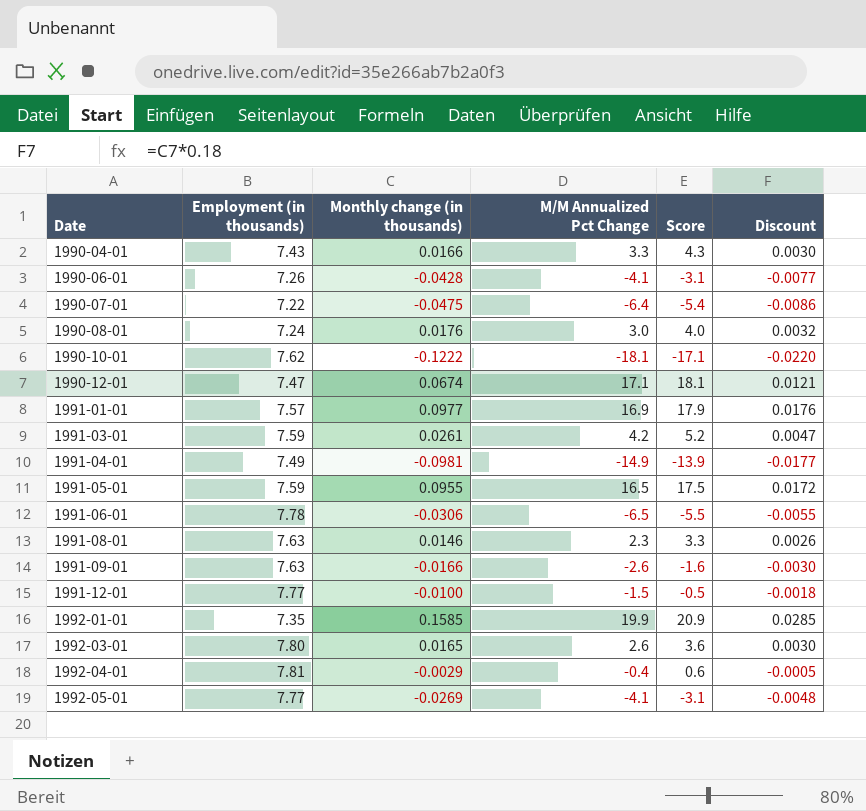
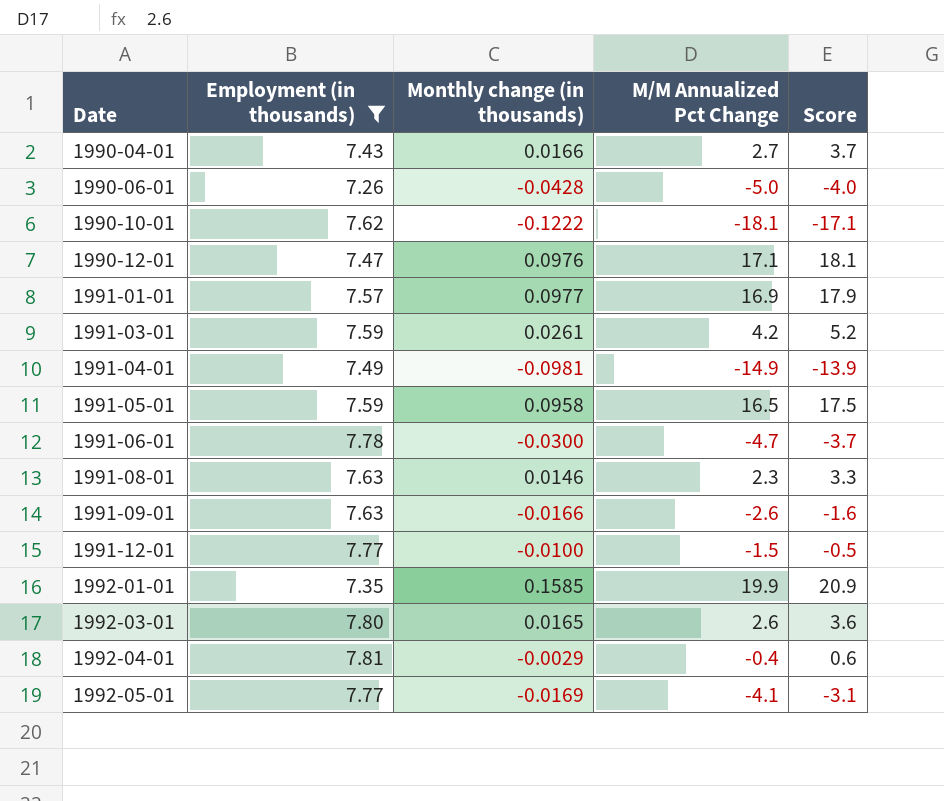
filter: none -> Employment (in thousands) >= 7.26
column Discount | formula: [Monthly change (in thousands)] * 0.18 -> none
1990-04-01 | M/M Annualized Pct Change: 3.3 -> 2.7
1990-04-01 | Score: 4.3 -> 3.7
1990-06-01 | M/M Annualized Pct Change: -4.1 -> -5.0
1990-06-01 | Score: -3.1 -> -4.0
1990-12-01 | Monthly change (in thousands): 0.0674 -> 0.0976
1991-05-01 | Monthly change (in thousands): 0.0955 -> 0.0958
1991-06-01 | Monthly change (in thousands): -0.0306 -> -0.0300
1991-06-01 | M/M Annualized Pct Change: -6.5 -> -4.7
1991-06-01 | Score: -5.5 -> -3.7
1992-05-01 | Monthly change (in thousands): -0.0269 -> -0.0169

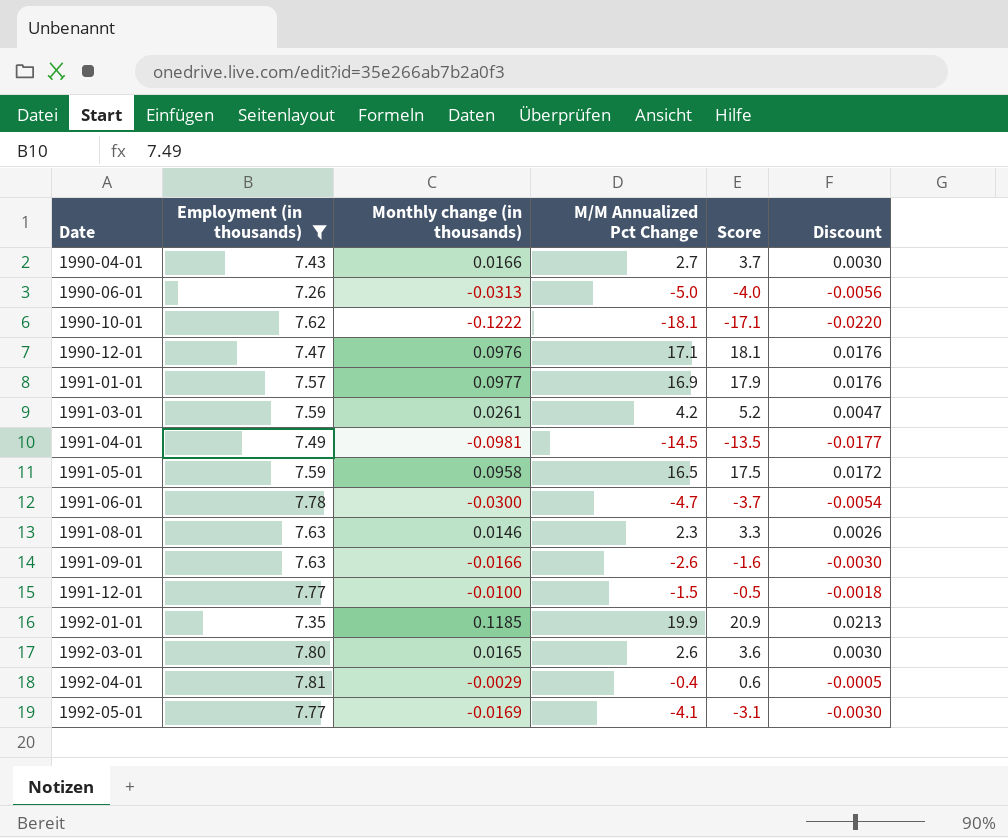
column Discount | formula: none -> [Monthly change (in thousands)] * 0.18
1990-06-01 | Monthly change (in thousands): -0.0428 -> -0.0313
1991-04-01 | M/M Annualized Pct Change: -14.9 -> -14.5
1991-04-01 | Score: -13.9 -> -13.5
1992-01-01 | Monthly change (in thousands): 0.1585 -> 0.1185

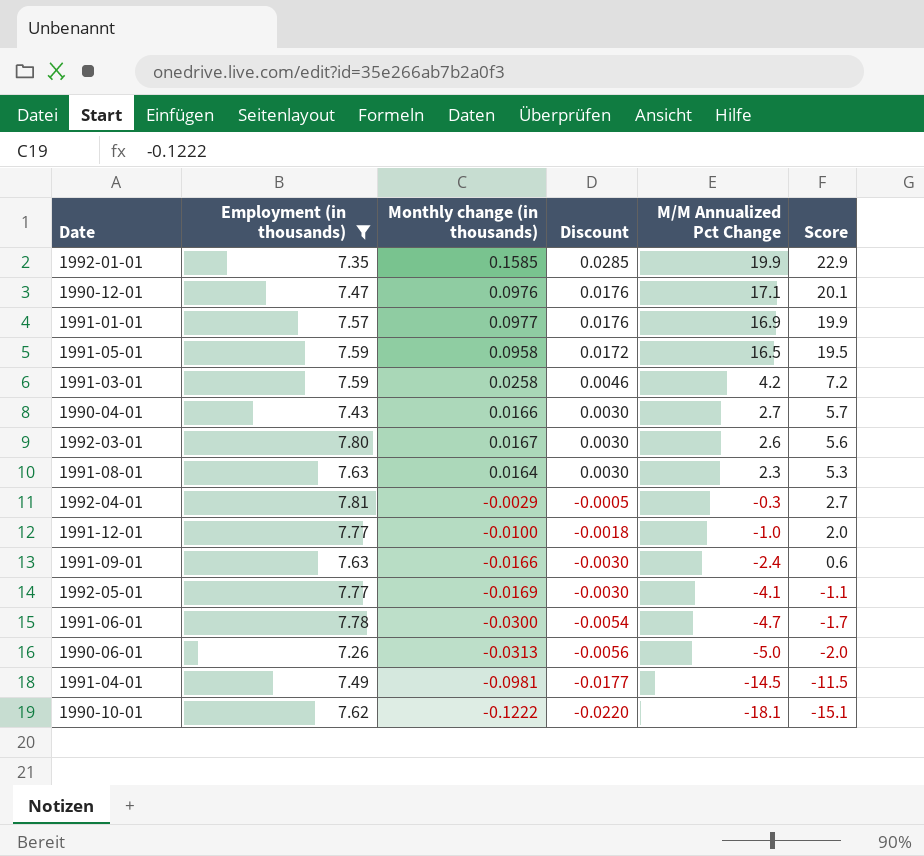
row order: Date ascending -> Discount descending
column Discount | position: 6 -> 4
column Score | formula: [M/M Annualized Pct Change] + 1 -> [M/M Annualized Pct Change] + 3
1992-01-01 | Monthly change (in thousands): 0.1185 -> 0.1585
1992-01-01 | Discount: 0.0213 -> 0.0285
1991-03-01 | Monthly change (in thousands): 0.0261 -> 0.0258
1991-03-01 | Discount: 0.0047 -> 0.0046
1992-03-01 | Monthly change (in thousands): 0.0165 -> 0.0167
1991-08-01 | Monthly change (in thousands): 0.0146 -> 0.0164
1991-08-01 | Discount: 0.0026 -> 0.0030
1992-04-01 | M/M Annualized Pct Change: -0.4 -> -0.3
1991-12-01 | M/M Annualized Pct Change: -1.5 -> -1.0
1991-09-01 | M/M Annualized Pct Change: -2.6 -> -2.4

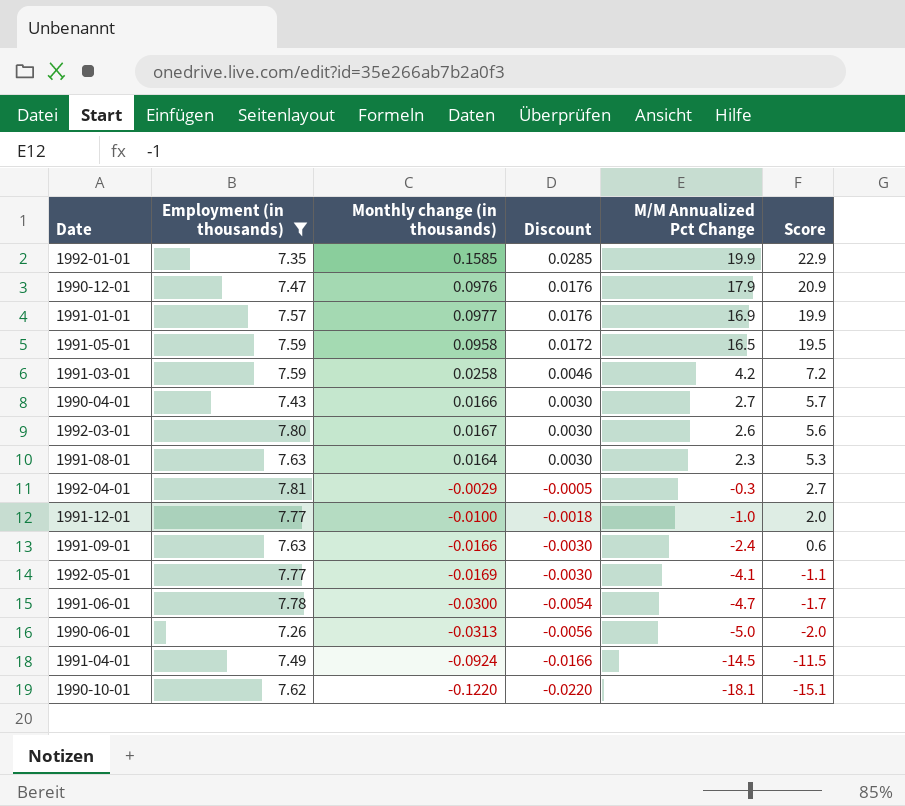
1990-12-01 | M/M Annualized Pct Change: 17.1 -> 17.9
1990-12-01 | Score: 20.1 -> 20.9
1991-04-01 | Monthly change (in thousands): -0.0981 -> -0.0924
1991-04-01 | Discount: -0.0177 -> -0.0166
1990-10-01 | Monthly change (in thousands): -0.1222 -> -0.1220

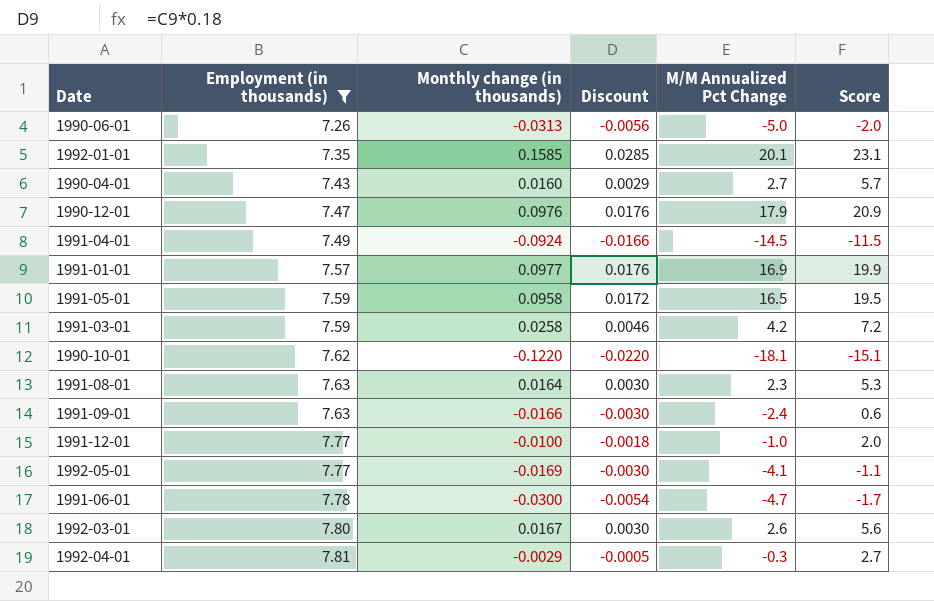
row order: Discount descending -> Employment (in thousands) ascending
1992-01-01 | M/M Annualized Pct Change: 19.9 -> 20.1
1992-01-01 | Score: 22.9 -> 23.1
1990-04-01 | Monthly change (in thousands): 0.0166 -> 0.0160
1990-04-01 | Discount: 0.0030 -> 0.0029

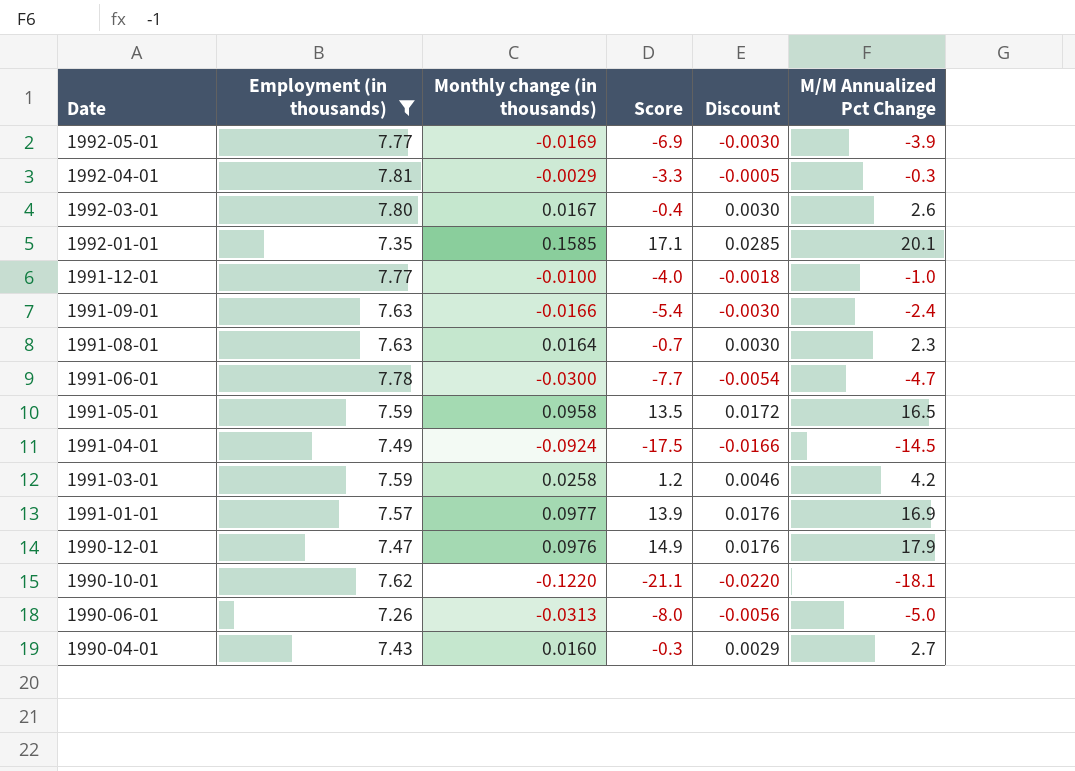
row order: Employment (in thousands) ascending -> Date descending
column Score | formula: [M/M Annualized Pct Change] + 3 -> [M/M Annualized Pct Change] - 3
column Score | position: 6 -> 4
1992-05-01 | M/M Annualized Pct Change: -4.1 -> -3.9

